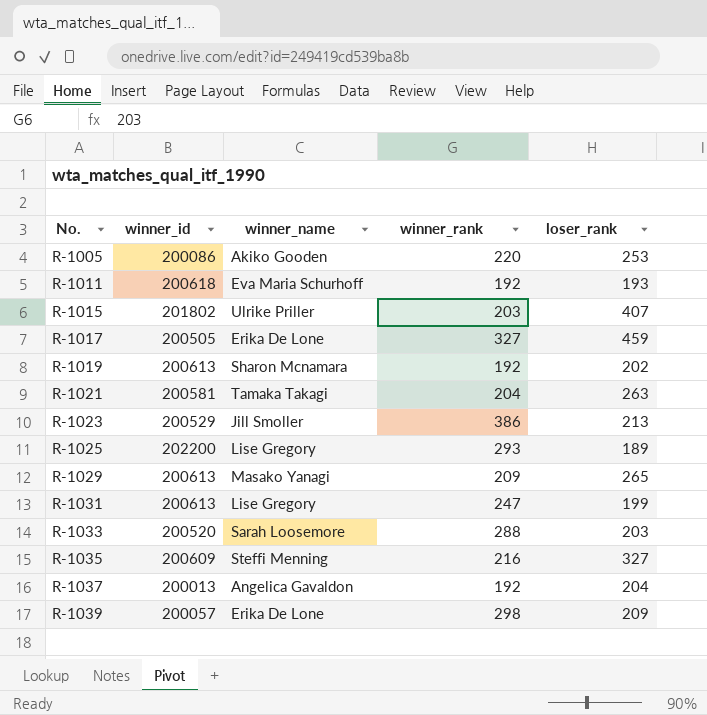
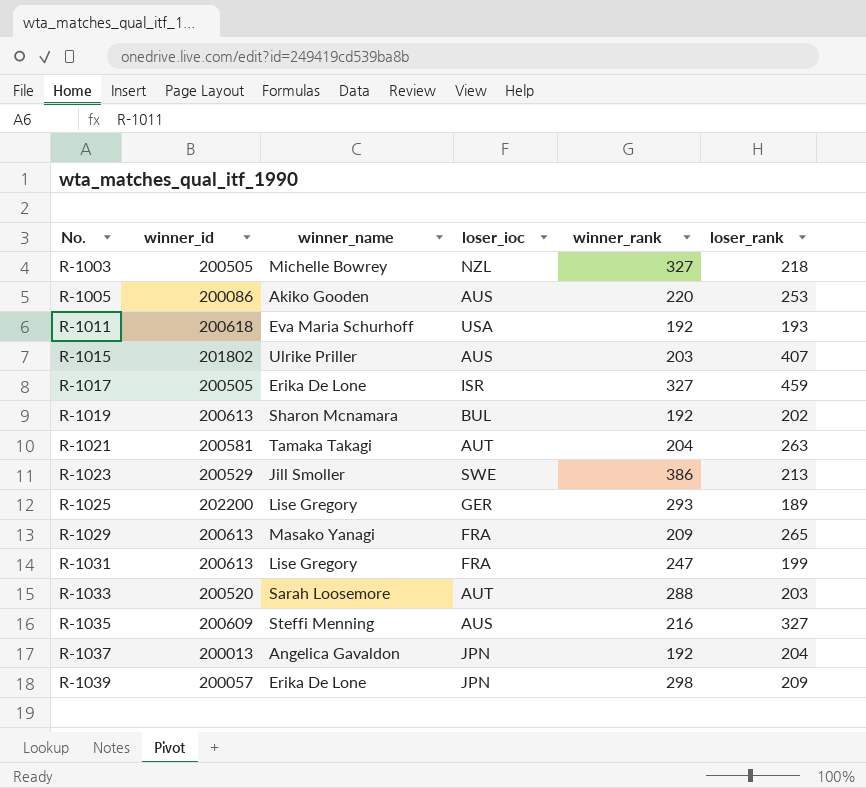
column loser_ioc | position: none -> 4
row R-1003: none -> 200505 | Michelle Bowrey | NZL | 327 | 218

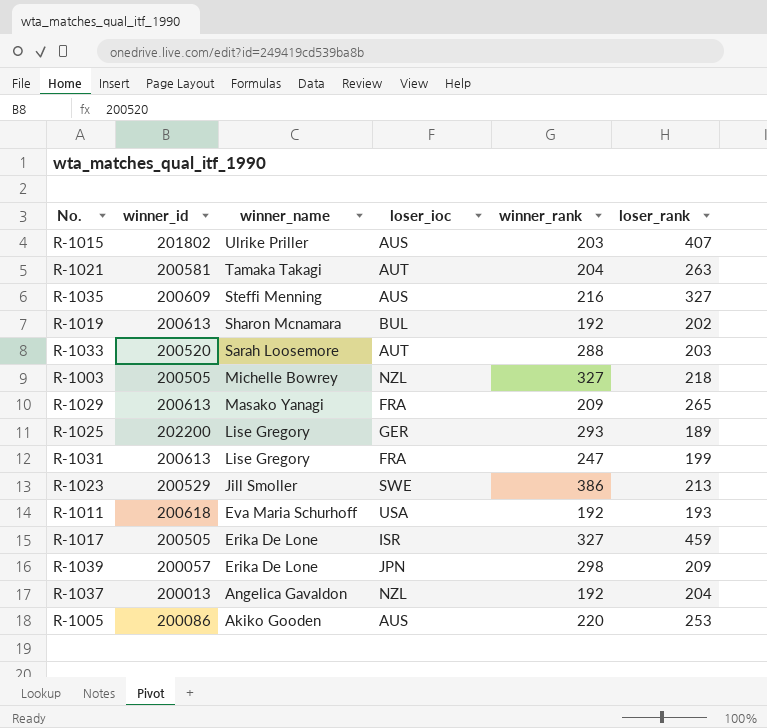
row order: No. ascending -> winner_name descending
R-1037 | loser_ioc: JPN -> NZL

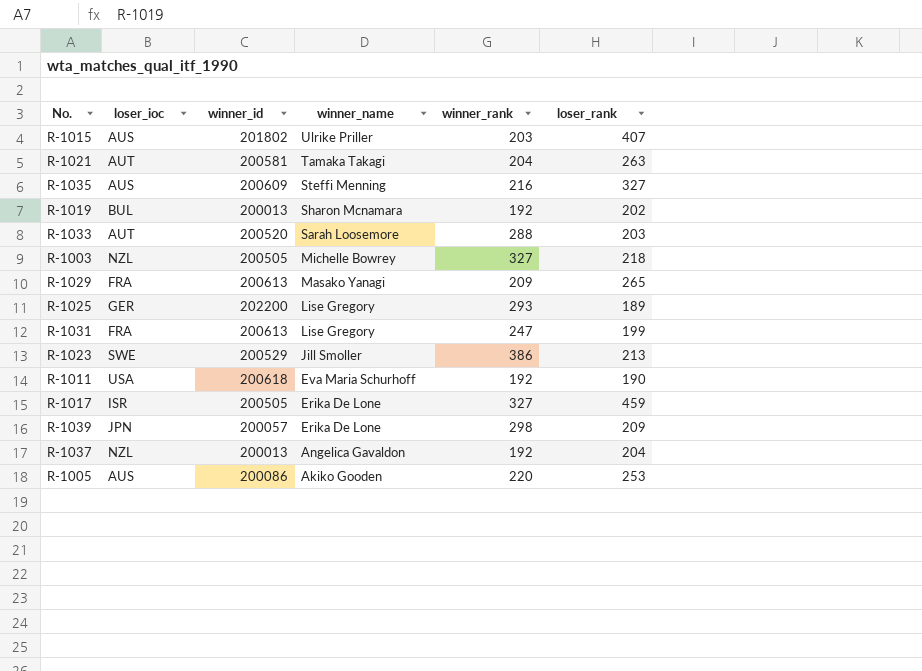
column loser_ioc | position: 4 -> 2
R-1019 | winner_id: 200613 -> 200013
R-1011 | loser_rank: 193 -> 190

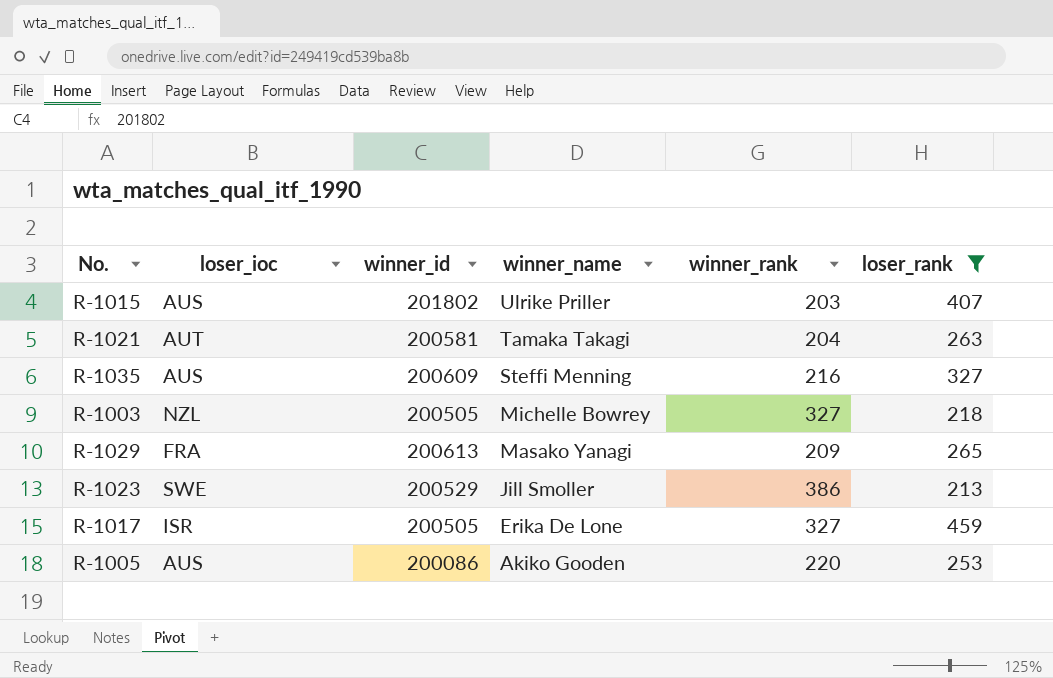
filter: none -> loser_rank >= 213

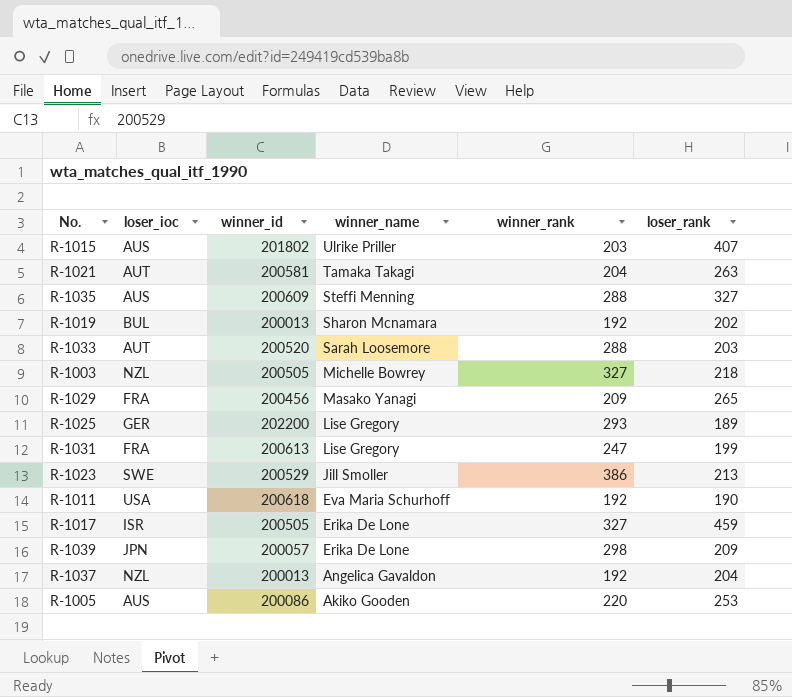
filter: loser_rank >= 213 -> none
R-1035 | winner_rank: 216 -> 288
R-1029 | winner_id: 200613 -> 200456

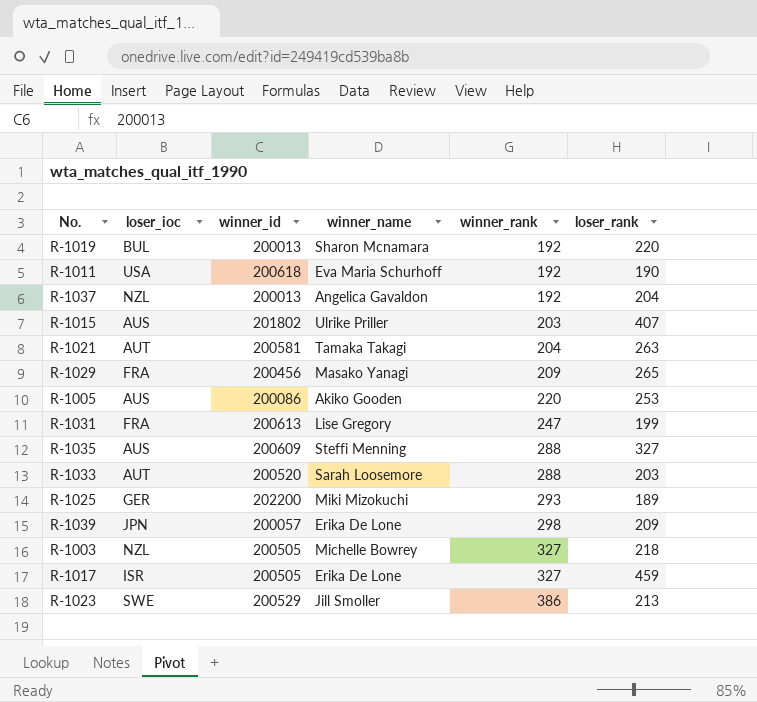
row order: winner_name descending -> winner_rank ascending
R-1019 | loser_rank: 202 -> 220
R-1025 | winner_name: Lise Gregory -> Miki Mizokuchi

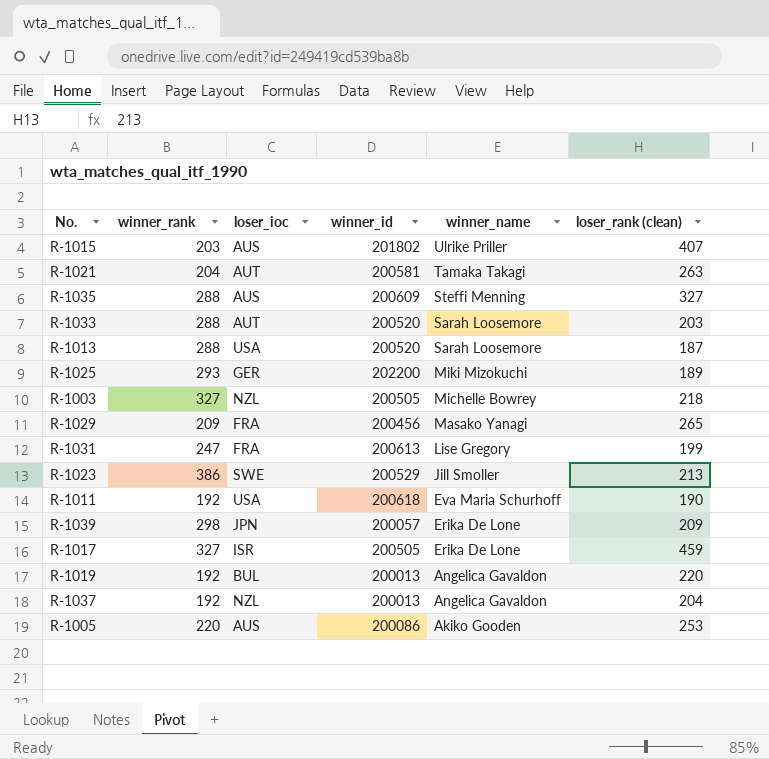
row order: winner_rank ascending -> winner_name descending
column winner_rank | position: 5 -> 2
column name: loser_rank -> loser_rank (clean)
row R-1013: none -> 288 | USA | 200520 | Sarah Loosemore | 187
R-1019 | winner_name: Sharon Mcnamara -> Angelica Gavaldon

